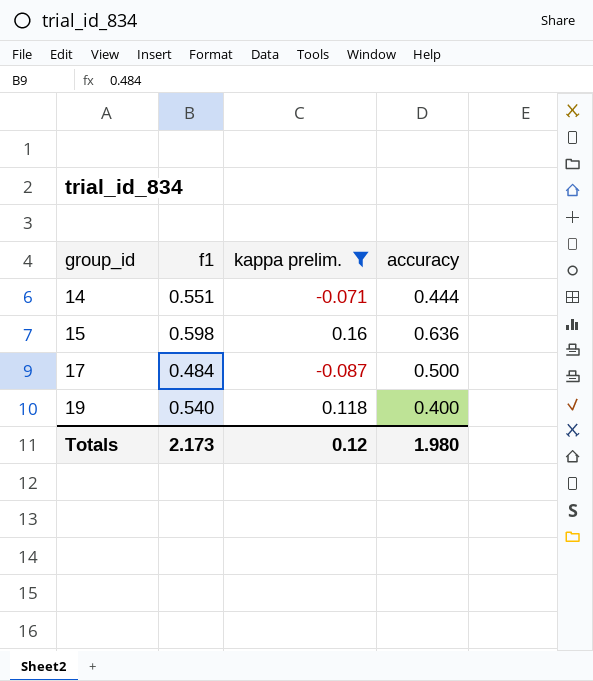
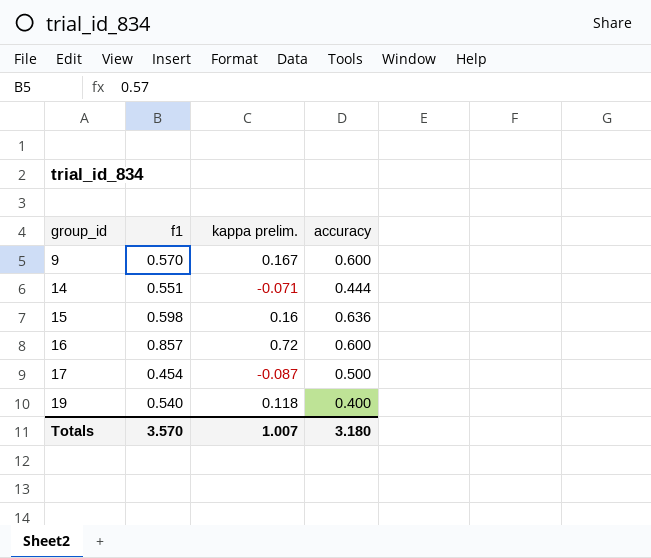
filter: kappa prelim. <= 0.16 -> none
17 | f1: 0.484 -> 0.454
Totals | f1: 2.173 -> 3.570
Totals | kappa prelim.: 0.12 -> 1.007
Totals | accuracy: 1.980 -> 3.180

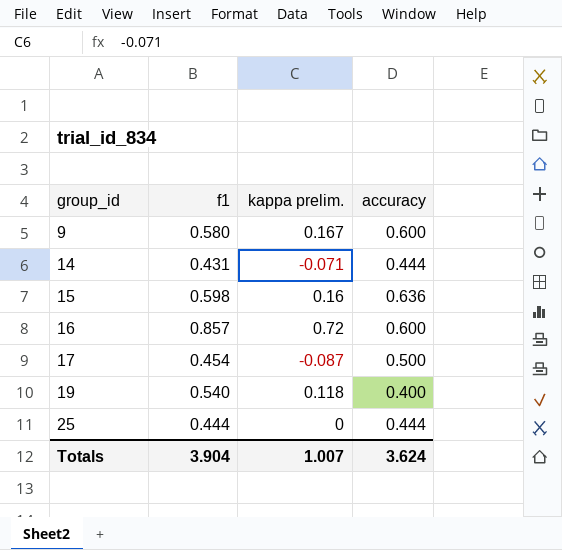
9 | f1: 0.570 -> 0.580
14 | f1: 0.551 -> 0.431
row 25: none -> 0.444 | 0 | 0.444
Totals | f1: 3.570 -> 3.904
Totals | accuracy: 3.180 -> 3.624

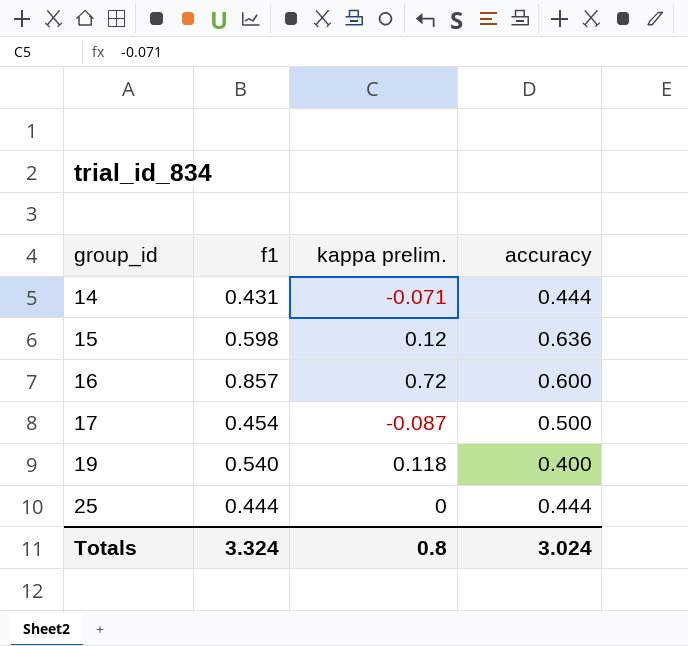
row 9: 0.580 | 0.167 | 0.600 -> none
15 | kappa prelim.: 0.16 -> 0.12
Totals | f1: 3.904 -> 3.324
Totals | kappa prelim.: 1.007 -> 0.8
Totals | accuracy: 3.624 -> 3.024

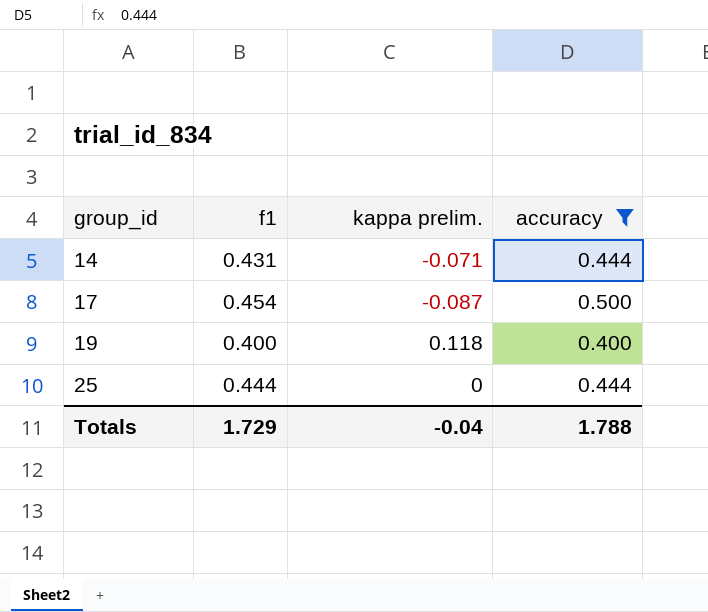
filter: none -> accuracy <= 0.500
19 | f1: 0.540 -> 0.400
Totals | f1: 3.324 -> 1.729
Totals | kappa prelim.: 0.8 -> -0.04
Totals | accuracy: 3.024 -> 1.788

